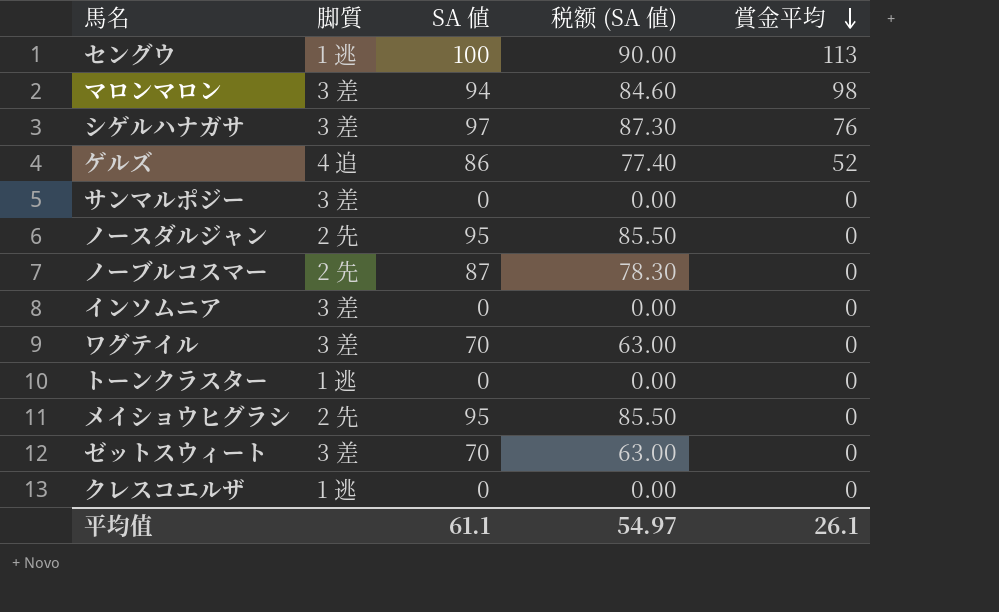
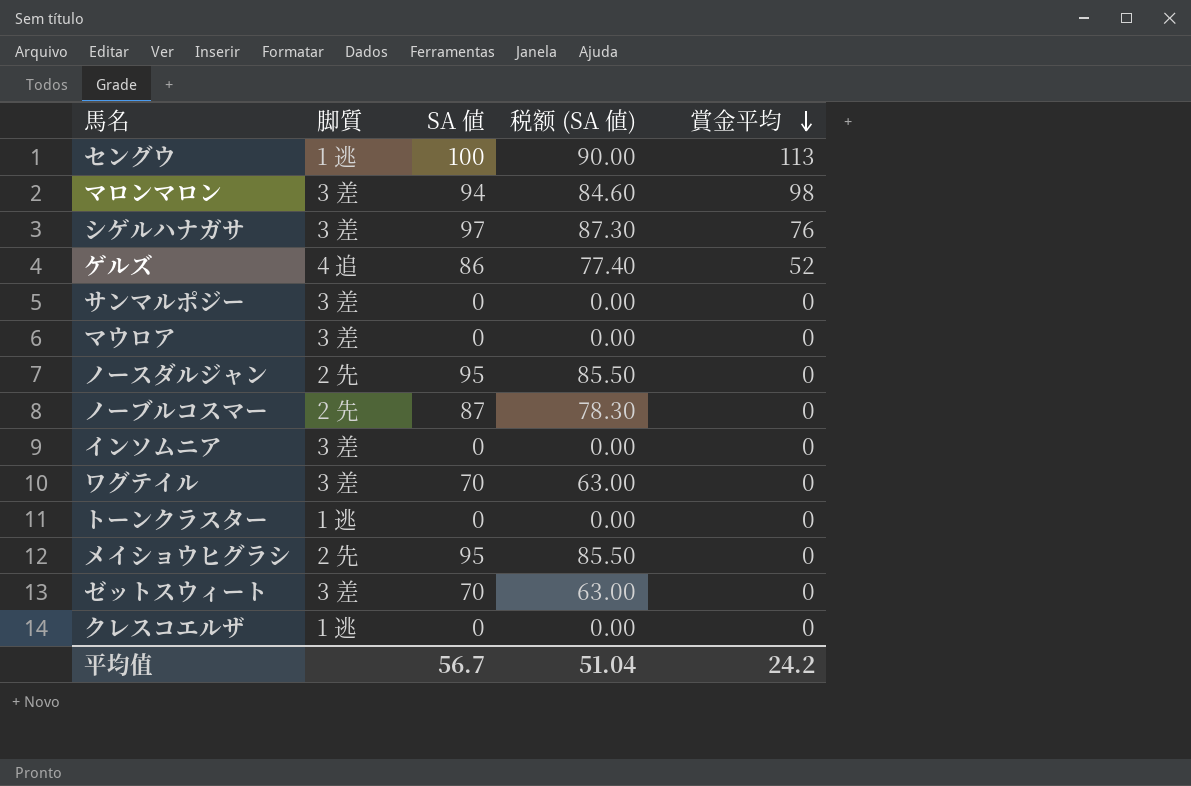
row マウロア: none -> 3 差 | 0 | 0.00 | 0
平均值 | SA 値: 61.1 -> 56.7
平均值 | 税额 (SA 値): 54.97 -> 51.04
平均值 | 賞金平均: 26.1 -> 24.2

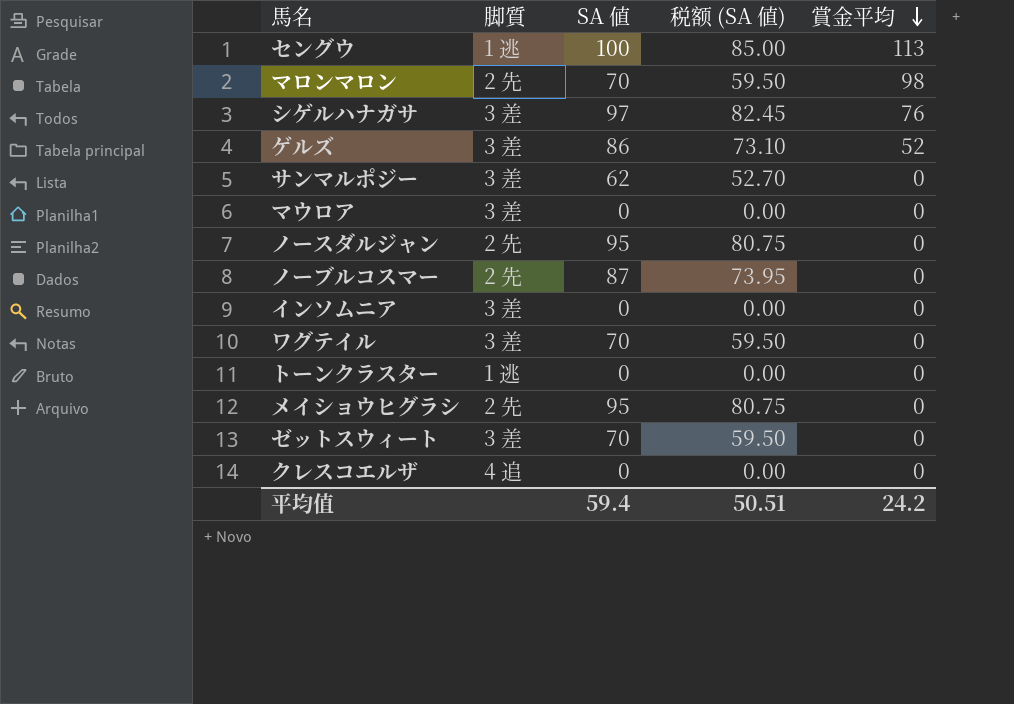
column 税额 (SA 値) | formula: [SA 値] * 0.9 -> [SA 値] * 0.85
マロンマロン | 脚質: 3 差 -> 2 先
マロンマロン | SA 値: 94 -> 70
ゲルズ | 脚質: 4 追 -> 3 差
サンマルポジー | SA 値: 0 -> 62
クレスコエルザ | 脚質: 1 逃 -> 4 追
平均值 | SA 値: 56.7 -> 59.4
平均值 | 税额 (SA 値): 51.04 -> 50.51

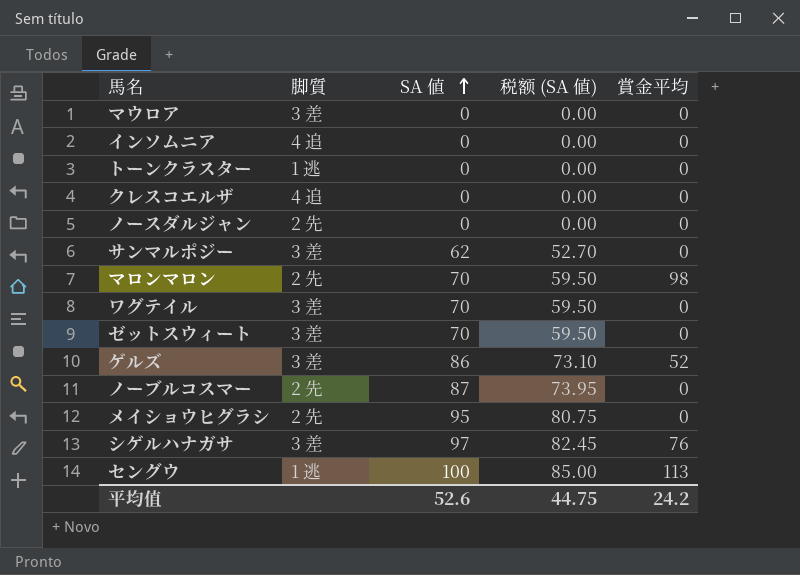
row order: 賞金平均 descending -> SA 値 ascending
インソムニア | 脚質: 3 差 -> 4 追
ノースダルジャン | SA 値: 95 -> 0
ノースダルジャン | 税额 (SA 値): 80.75 -> 0.00
平均值 | SA 値: 59.4 -> 52.6
平均值 | 税额 (SA 値): 50.51 -> 44.75

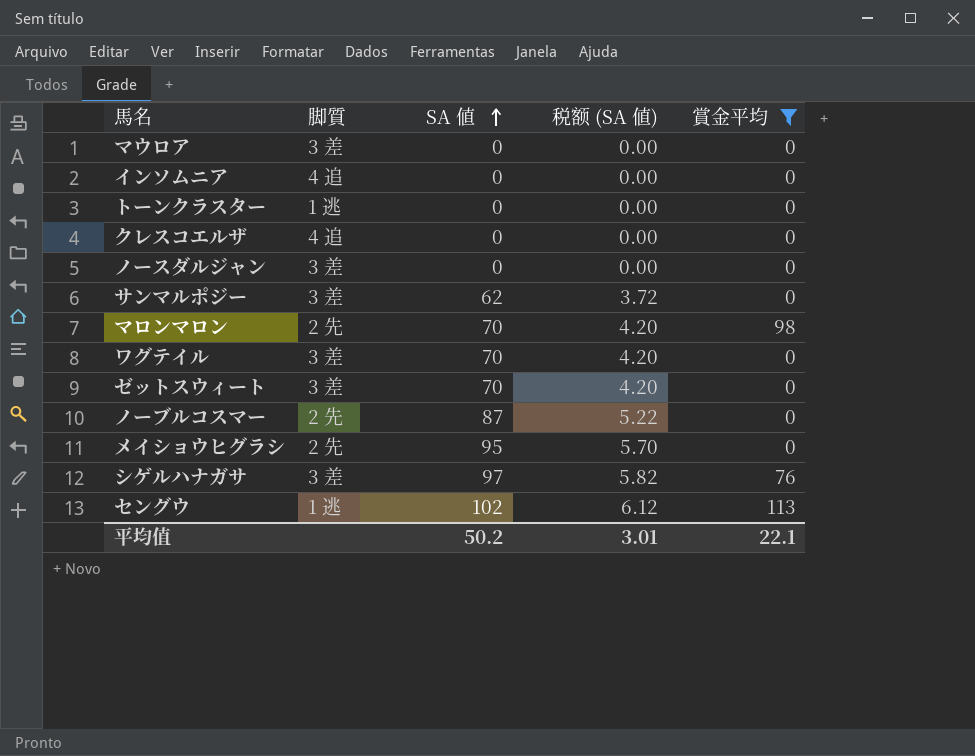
filter: none -> 賞金平均 != 52
column 税额 (SA 値) | formula: [SA 値] * 0.85 -> [SA 値] * 0.06
ノースダルジャン | 脚質: 2 先 -> 3 差
セングウ | SA 値: 100 -> 102
平均值 | SA 値: 52.6 -> 50.2
平均值 | 税额 (SA 値): 44.75 -> 3.01
平均值 | 賞金平均: 24.2 -> 22.1

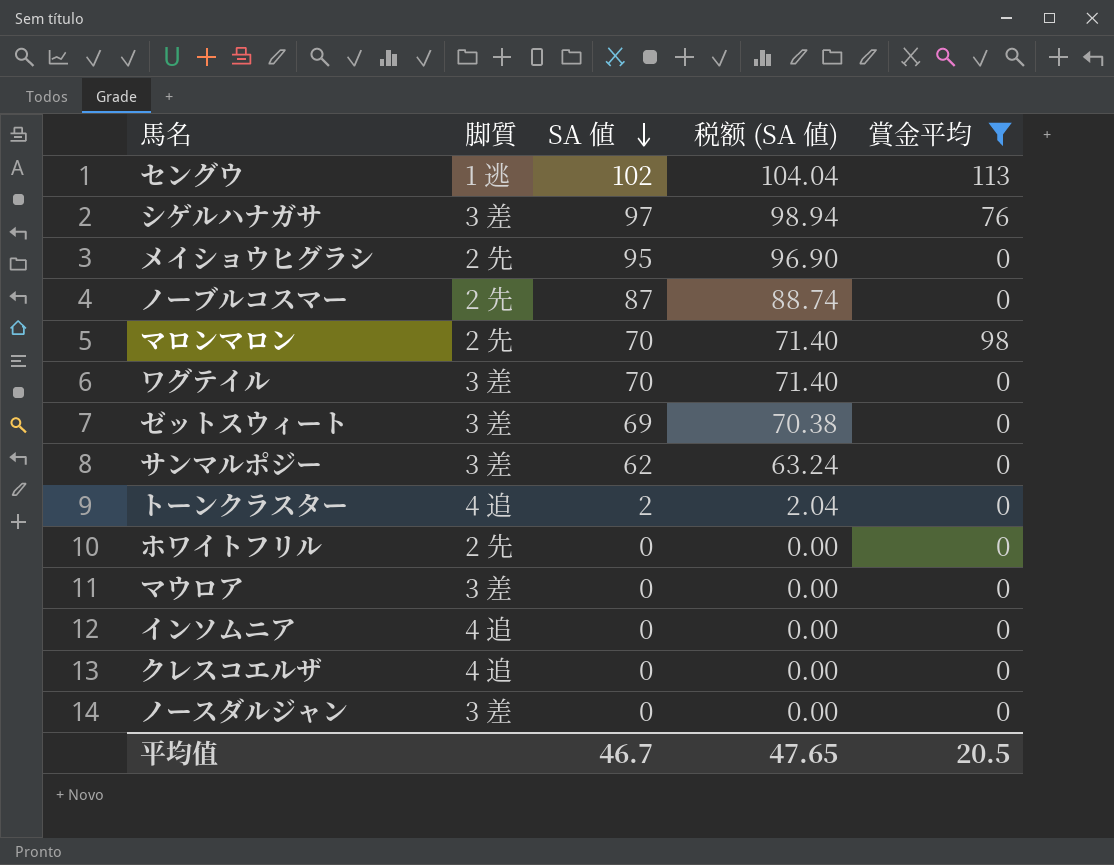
row order: SA 値 ascending -> SA 値 descending
column 税额 (SA 値) | formula: [SA 値] * 0.06 -> [SA 値] * 1.02
ゼットスウィート | SA 値: 70 -> 69
トーンクラスター | 脚質: 1 逃 -> 4 追
トーンクラスター | SA 値: 0 -> 2
row ホワイトフリル: none -> 2 先 | 0 | 0.00 | 0
平均值 | SA 値: 50.2 -> 46.7
平均值 | 税额 (SA 値): 3.01 -> 47.65
平均值 | 賞金平均: 22.1 -> 20.5

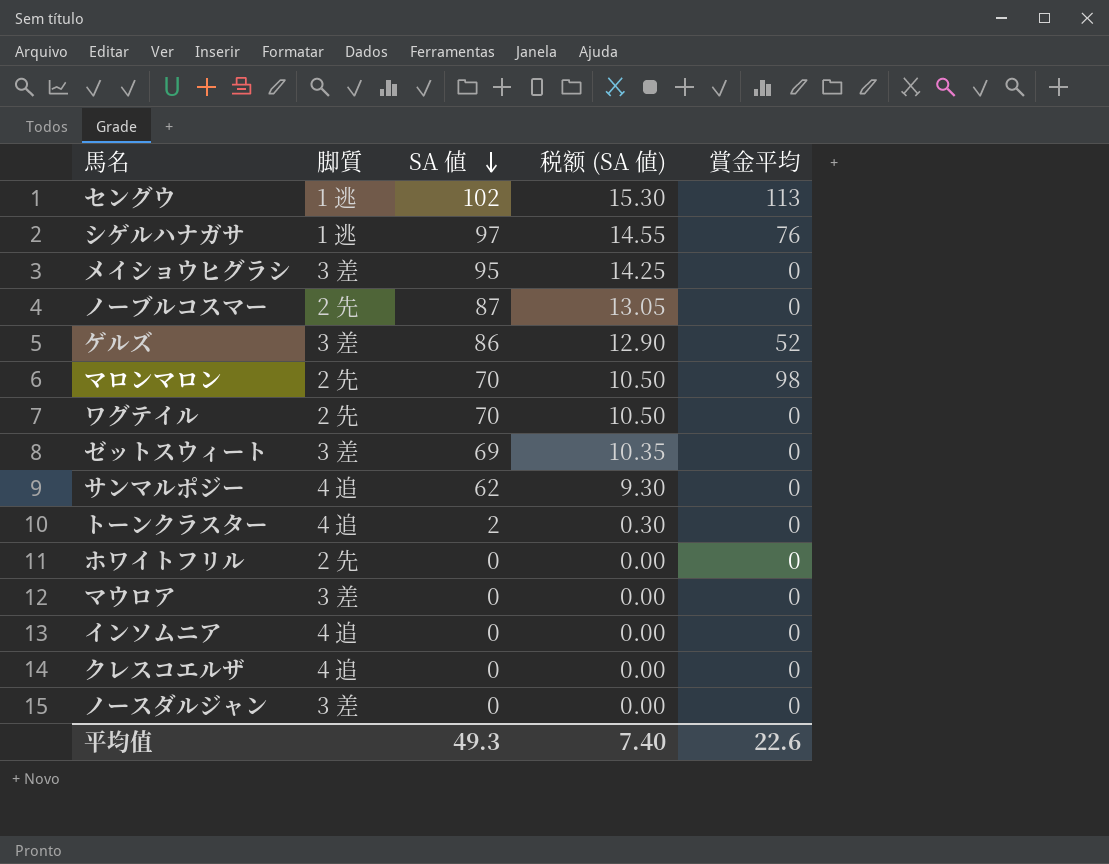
filter: 賞金平均 != 52 -> none
column 税额 (SA 値) | formula: [SA 値] * 1.02 -> [SA 値] * 0.15
シゲルハナガサ | 脚質: 3 差 -> 1 逃
メイショウヒグラシ | 脚質: 2 先 -> 3 差
ワグテイル | 脚質: 3 差 -> 2 先
サンマルポジー | 脚質: 3 差 -> 4 追
平均值 | SA 値: 46.7 -> 49.3
平均值 | 税额 (SA 値): 47.65 -> 7.40
平均值 | 賞金平均: 20.5 -> 22.6

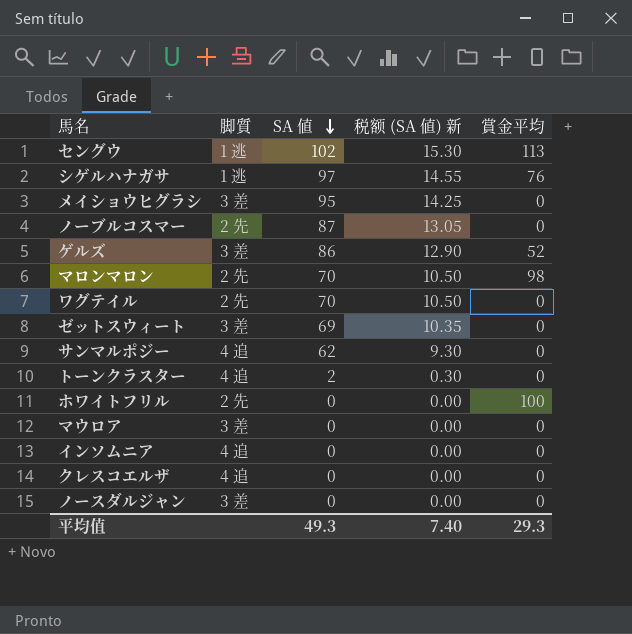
column name: 税额 (SA 値) -> 税额 (SA 値) 新
ホワイトフリル | 賞金平均: 0 -> 100
平均值 | 賞金平均: 22.6 -> 29.3

